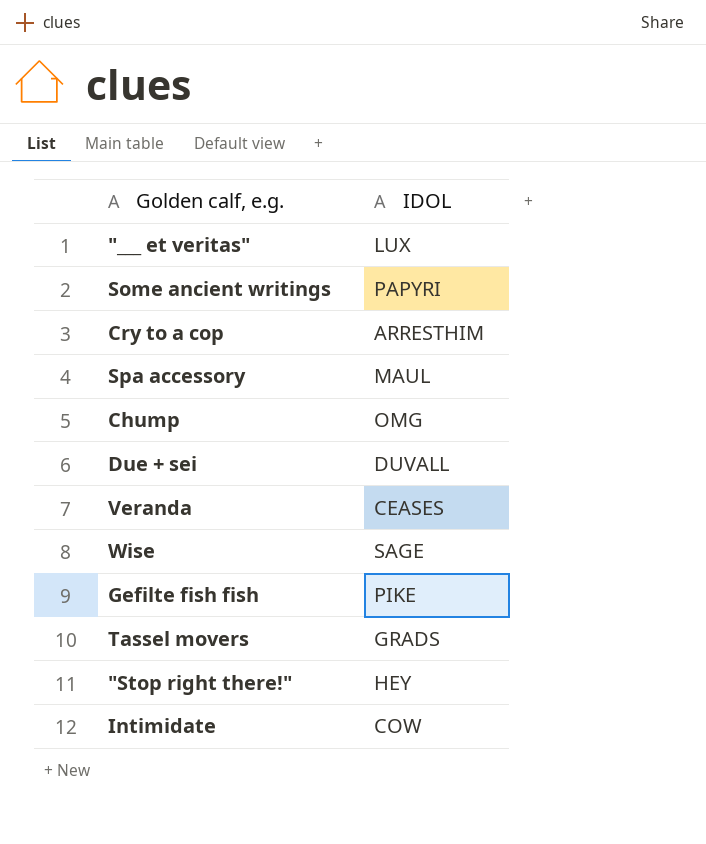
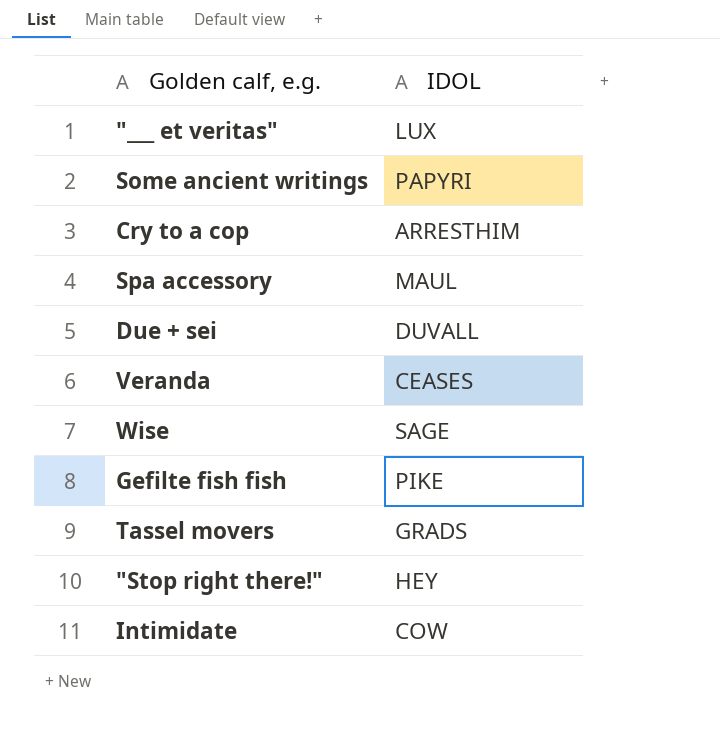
row Chump: OMG -> none

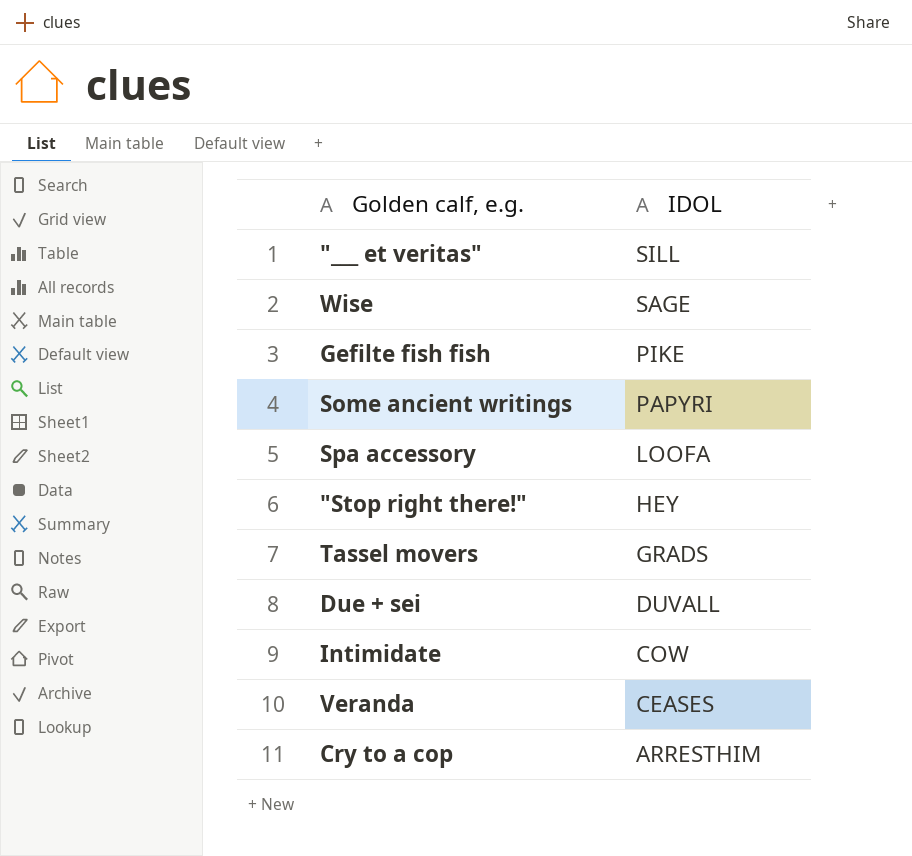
row order: none -> IDOL descending
"___ et veritas" | IDOL: LUX -> SILL
Spa accessory | IDOL: MAUL -> LOOFA

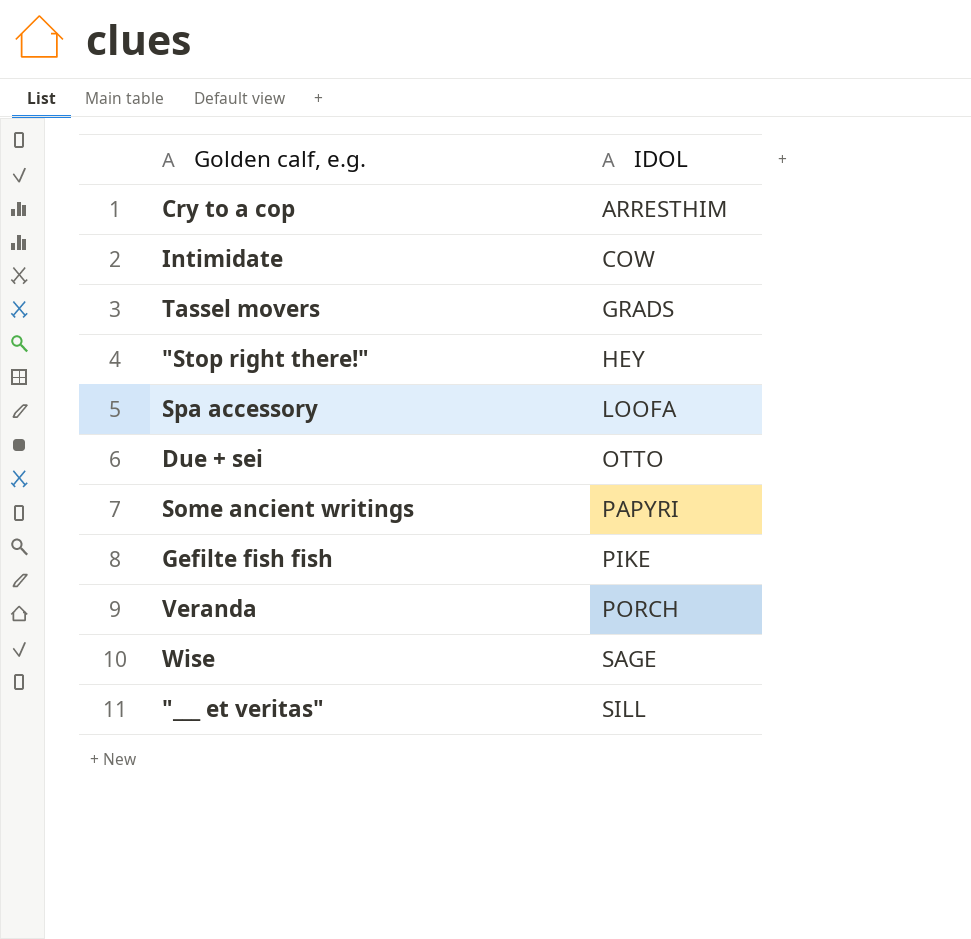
row order: IDOL descending -> IDOL ascending
Due + sei | IDOL: DUVALL -> OTTO
Veranda | IDOL: CEASES -> PORCH

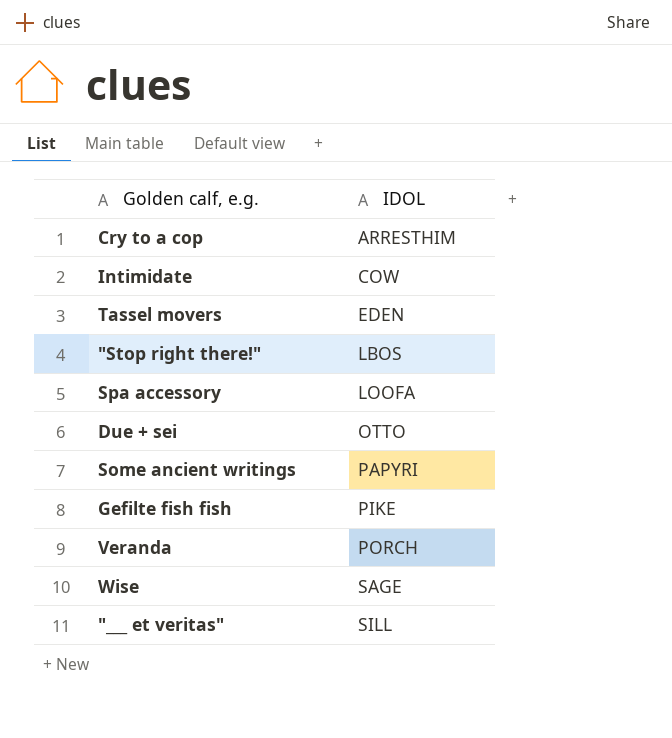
Tassel movers | IDOL: GRADS -> EDEN
"Stop right there!" | IDOL: HEY -> LBOS

